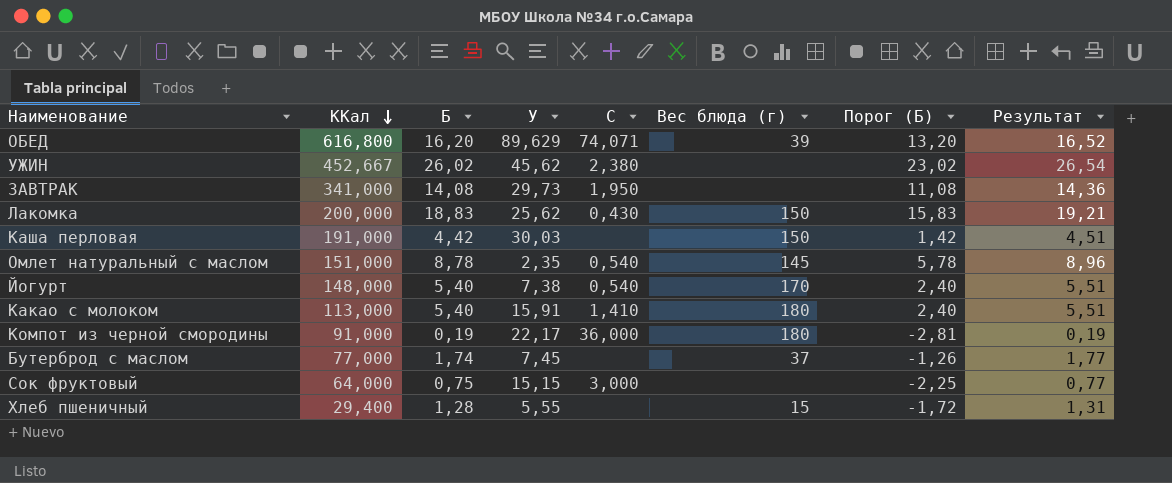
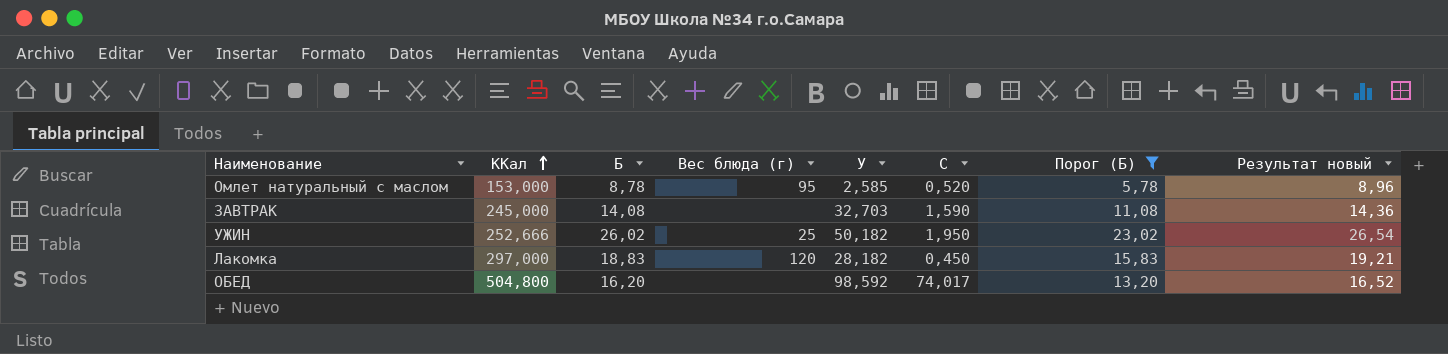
filter: none -> Порог (Б) >= 5,78
row order: ККал descending -> ККал ascending
column Вес блюда (г) | position: 6 -> 4
column name: Результат -> Результат новый
Омлет натуральный с маслом | ККал: 151,000 -> 153,000
Омлет натуральный с маслом | Вес блюда (г): 145 -> 95
Омлет натуральный с маслом | У: 2,35 -> 2,585
Омлет натуральный с маслом | C: 0,540 -> 0,520
ЗАВТРАК | ККал: 341,000 -> 245,000
ЗАВТРАК | У: 29,73 -> 32,703
ЗАВТРАК | C: 1,950 -> 1,590
УЖИН | ККал: 452,667 -> 252,666
УЖИН | Вес блюда (г): none -> 25
УЖИН | У: 45,62 -> 50,182
УЖИН | C: 2,380 -> 1,950
Лакомка | ККал: 200,000 -> 297,000
Лакомка | Вес блюда (г): 150 -> 120
Лакомка | У: 25,62 -> 28,182
Лакомка | C: 0,430 -> 0,450
ОБЕД | ККал: 616,800 -> 504,800
ОБЕД | Вес блюда (г): 39 -> none
ОБЕД | У: 89,629 -> 98,592
ОБЕД | C: 74,071 -> 74,017

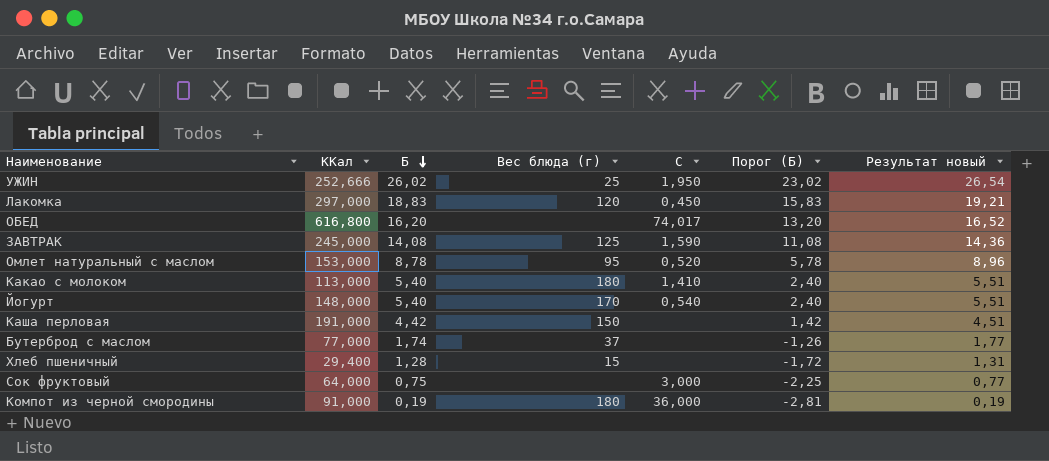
filter: Порог (Б) >= 5,78 -> none
row order: ККал ascending -> Б descending
column У | position: 5 -> none
ОБЕД | ККал: 504,800 -> 616,800
ЗАВТРАК | Вес блюда (г): none -> 125

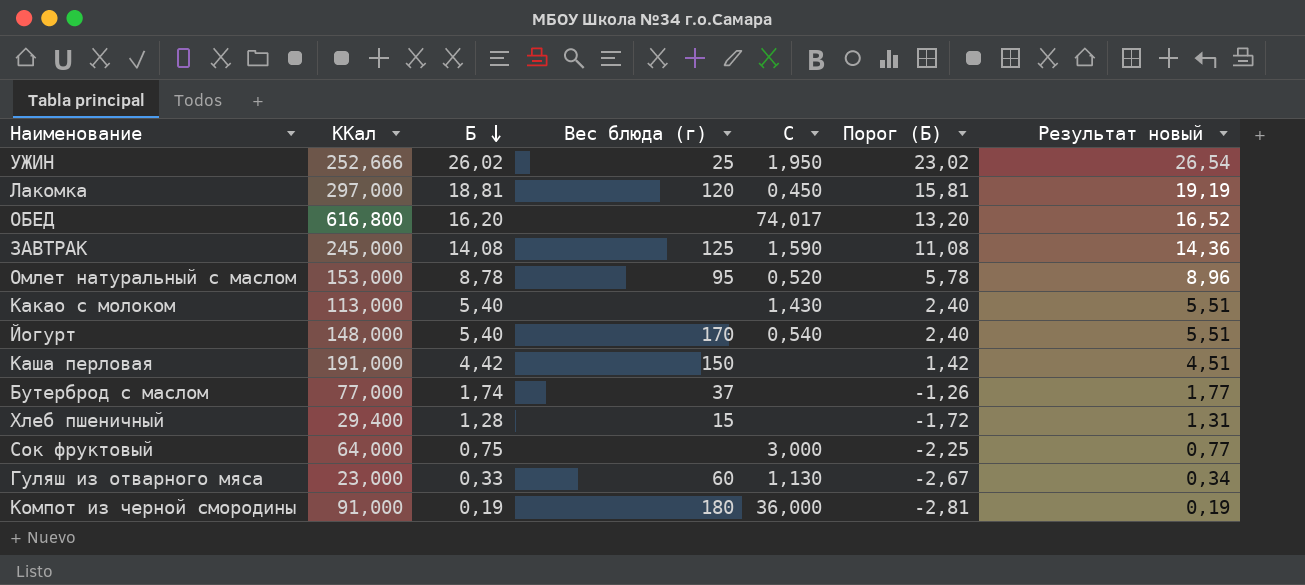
Лакомка | Б: 18,83 -> 18,81
Лакомка | Порог (Б): 15,83 -> 15,81
Лакомка | Результат новый: 19,21 -> 19,19
Какао с молоком | Вес блюда (г): 180 -> none
Какао с молоком | C: 1,410 -> 1,430
row Гуляш из отварного мяса: none -> 23,000 | 0,33 | 60 | 1,130 | -2,67 | 0,34

